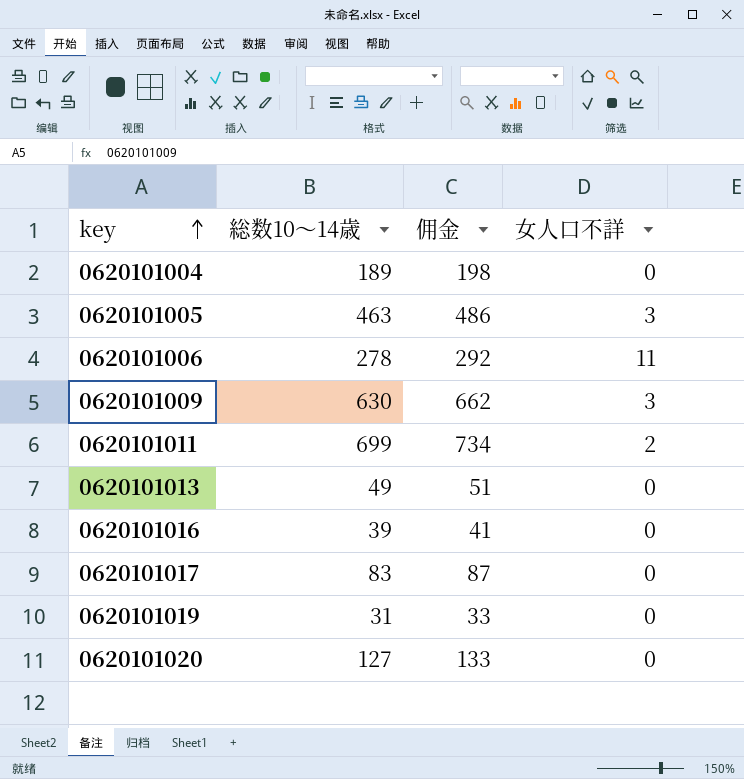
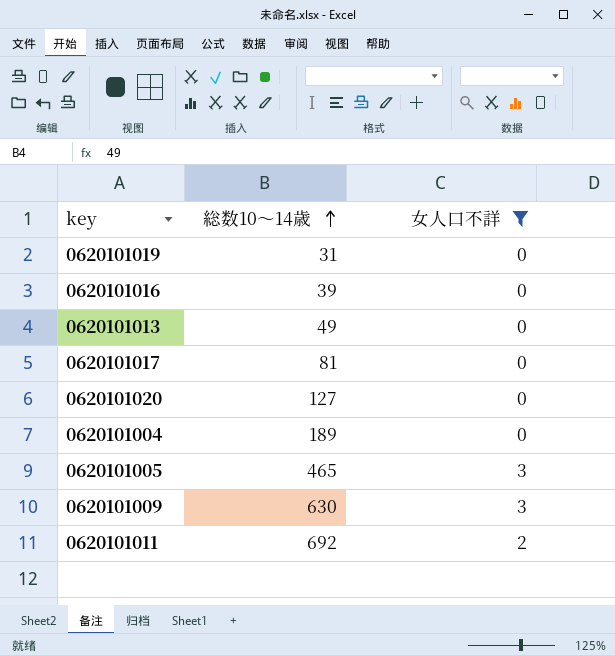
filter: none -> 女人口不詳 != 11
row order: key ascending -> 総数10～14歳 ascending
column 佣金 | formula: [総数10～14歳] * 1.05 -> none
0620101017 | 総数10～14歳: 83 -> 81
0620101005 | 総数10～14歳: 463 -> 465
0620101011 | 総数10～14歳: 699 -> 692

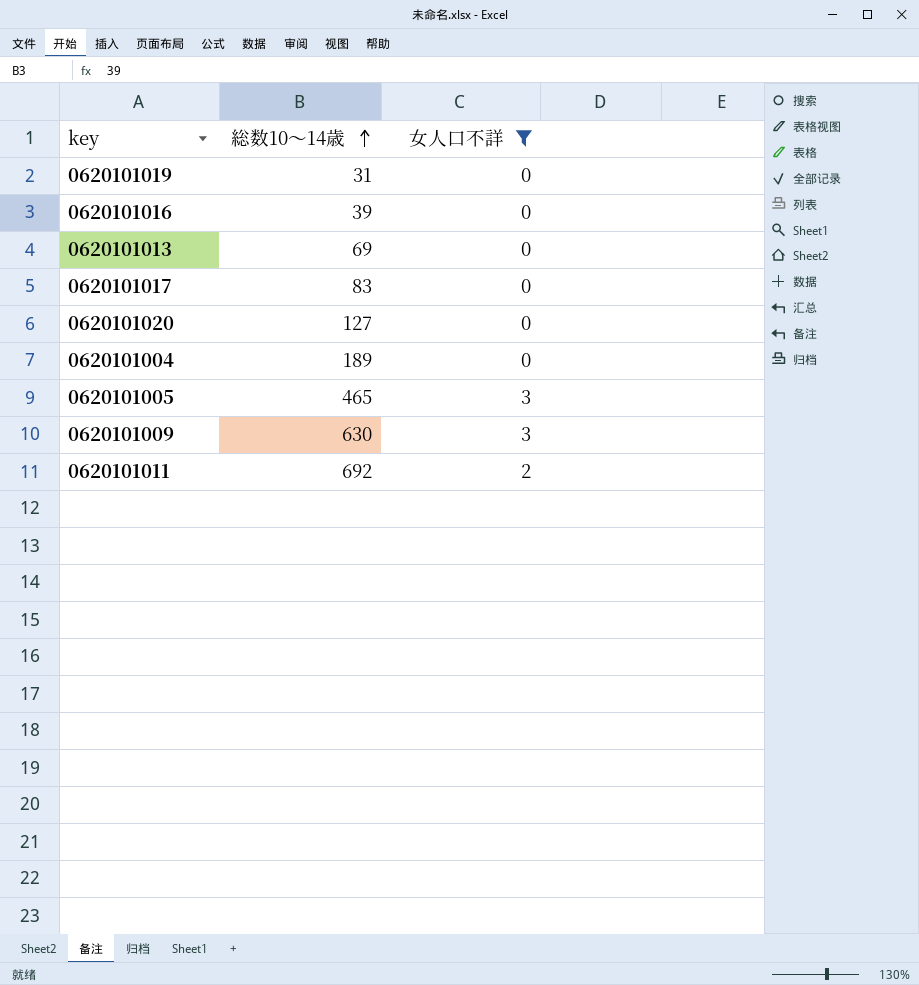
0620101013 | 総数10～14歳: 49 -> 69
0620101017 | 総数10～14歳: 81 -> 83

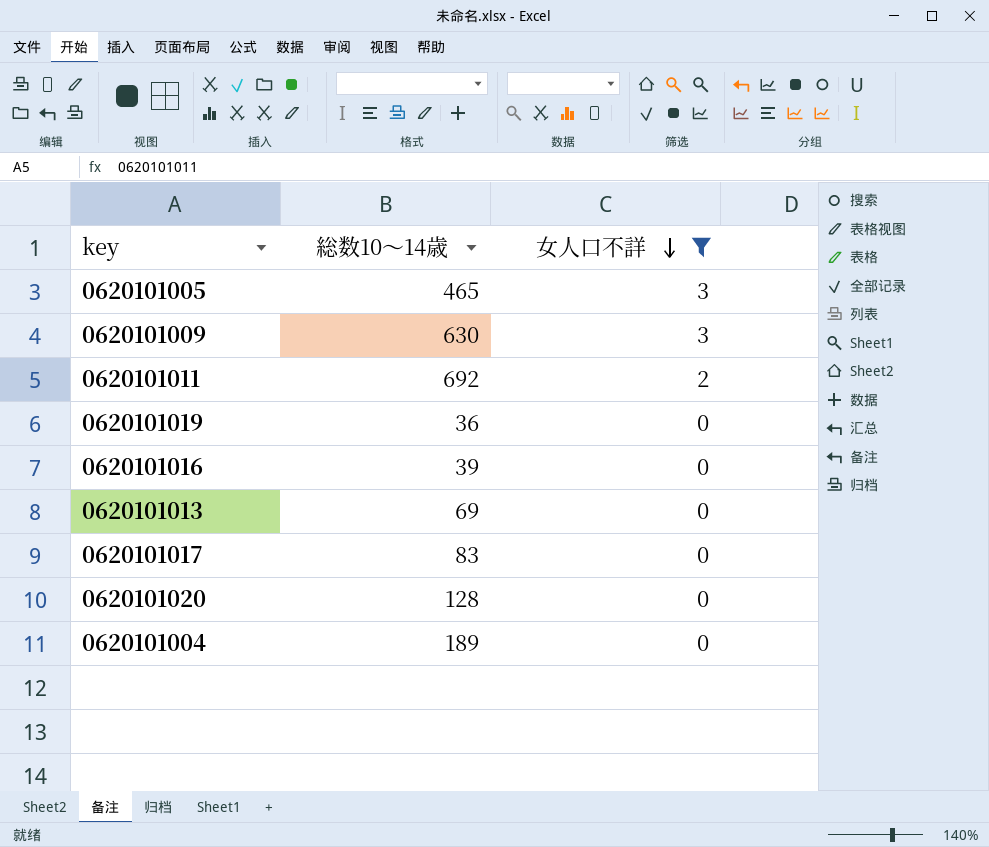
row order: 総数10～14歳 ascending -> 女人口不詳 descending
0620101019 | 総数10～14歳: 31 -> 36
0620101020 | 総数10～14歳: 127 -> 128

